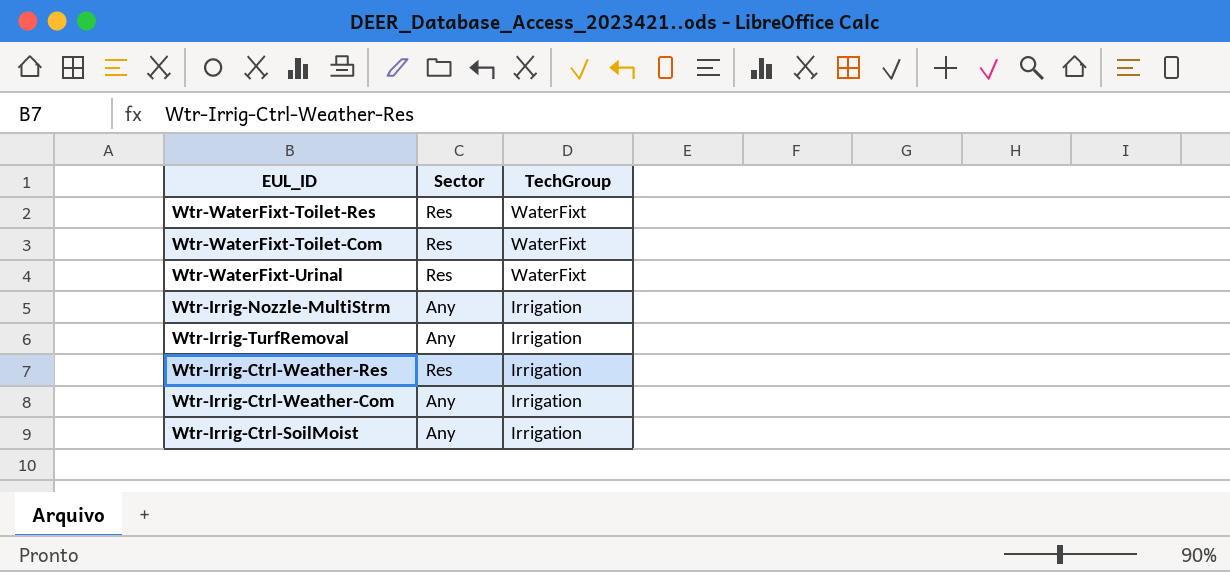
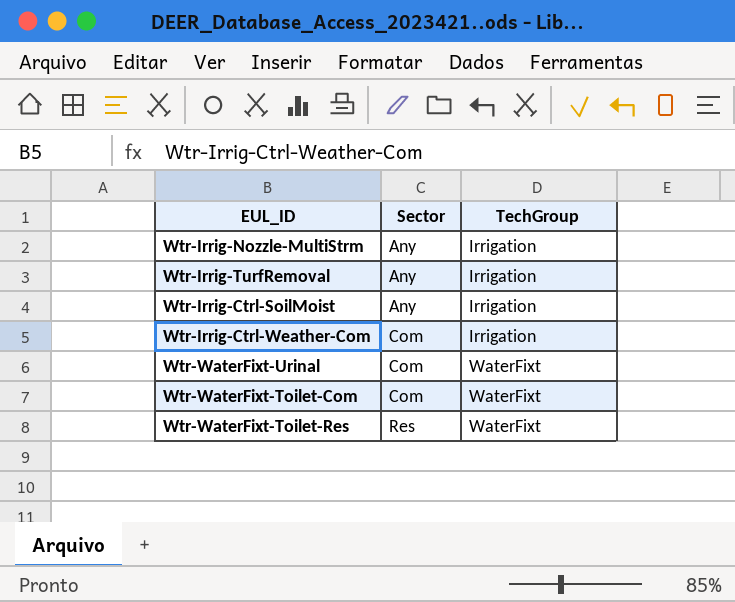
row order: TechGroup descending -> Sector ascending
row Wtr-Irrig-Ctrl-Weather-Res: Res | Irrigation -> none
Wtr-Irrig-Ctrl-Weather-Com | Sector: Any -> Com
Wtr-WaterFixt-Urinal | Sector: Res -> Com
Wtr-WaterFixt-Toilet-Com | Sector: Res -> Com

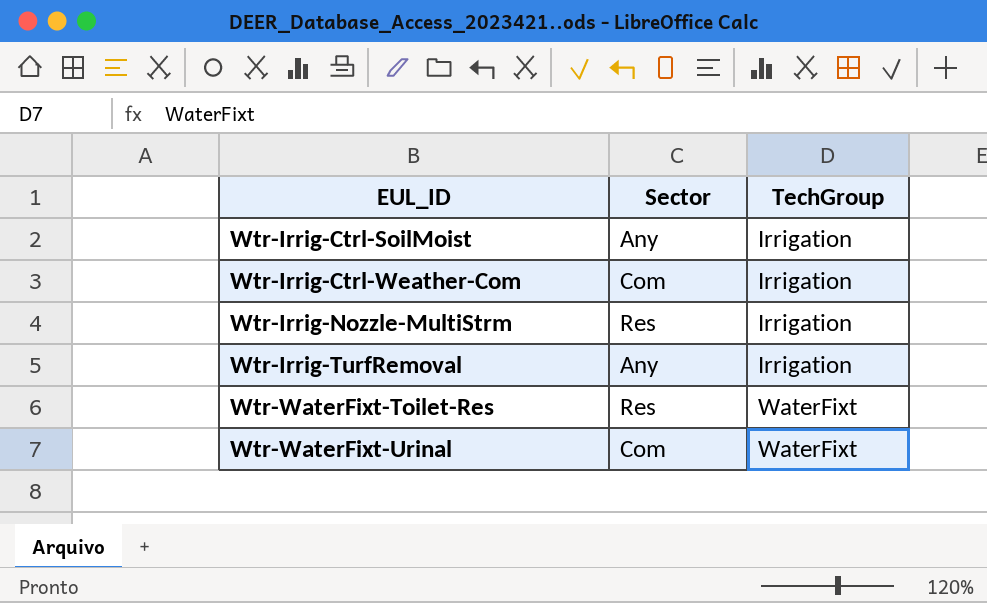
row order: Sector ascending -> EUL_ID ascending
row Wtr-WaterFixt-Toilet-Com: Com | WaterFixt -> none
Wtr-Irrig-Nozzle-MultiStrm | Sector: Any -> Res

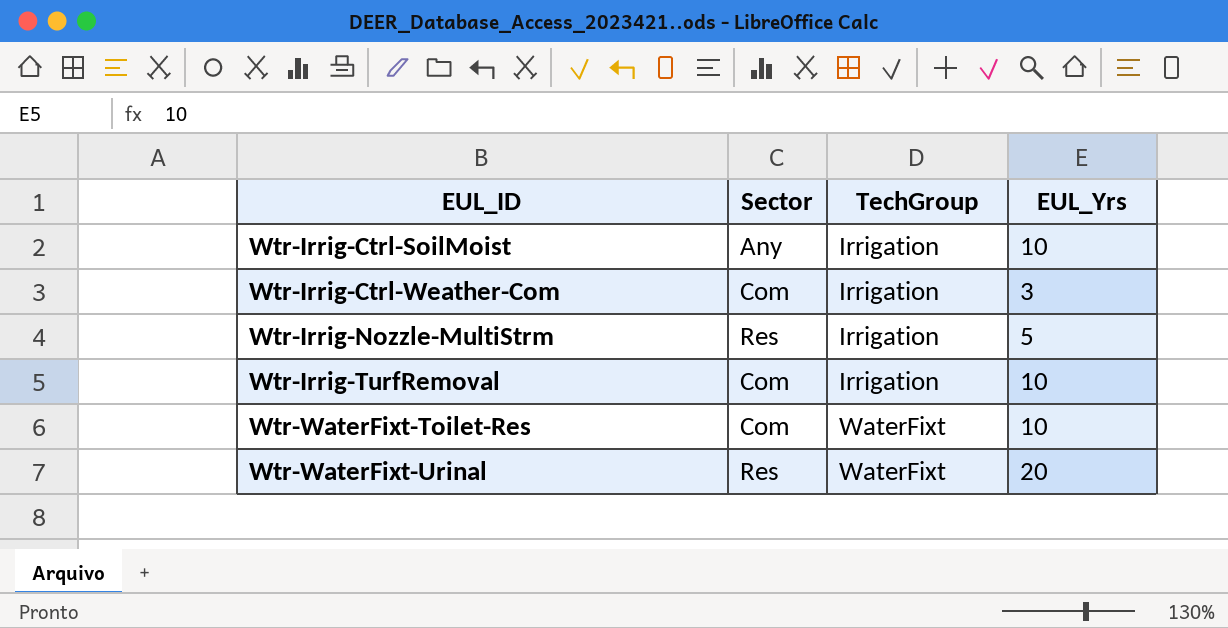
column EUL_Yrs | position: none -> 4
Wtr-Irrig-TurfRemoval | Sector: Any -> Com
Wtr-WaterFixt-Toilet-Res | Sector: Res -> Com
Wtr-WaterFixt-Urinal | Sector: Com -> Res

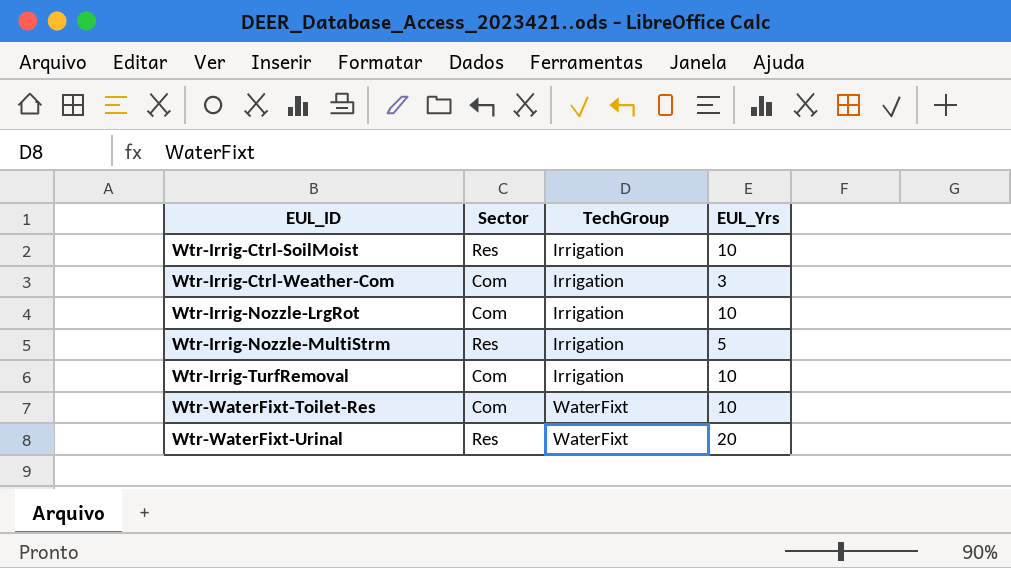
Wtr-Irrig-Ctrl-SoilMoist | Sector: Any -> Res
row Wtr-Irrig-Nozzle-LrgRot: none -> Com | Irrigation | 10

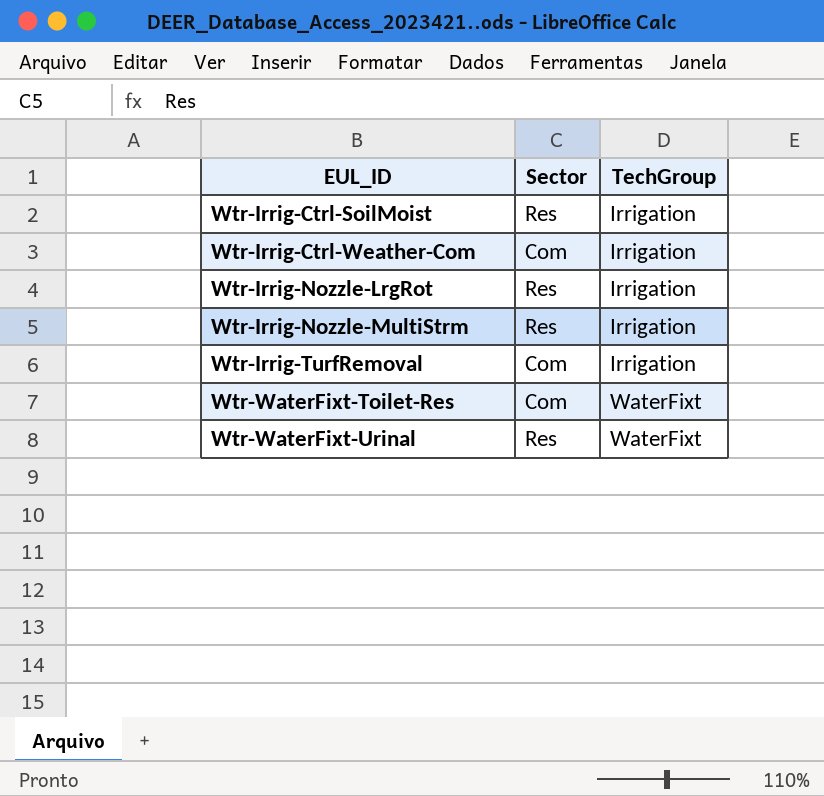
column EUL_Yrs | position: 4 -> none
Wtr-Irrig-Nozzle-LrgRot | Sector: Com -> Res

